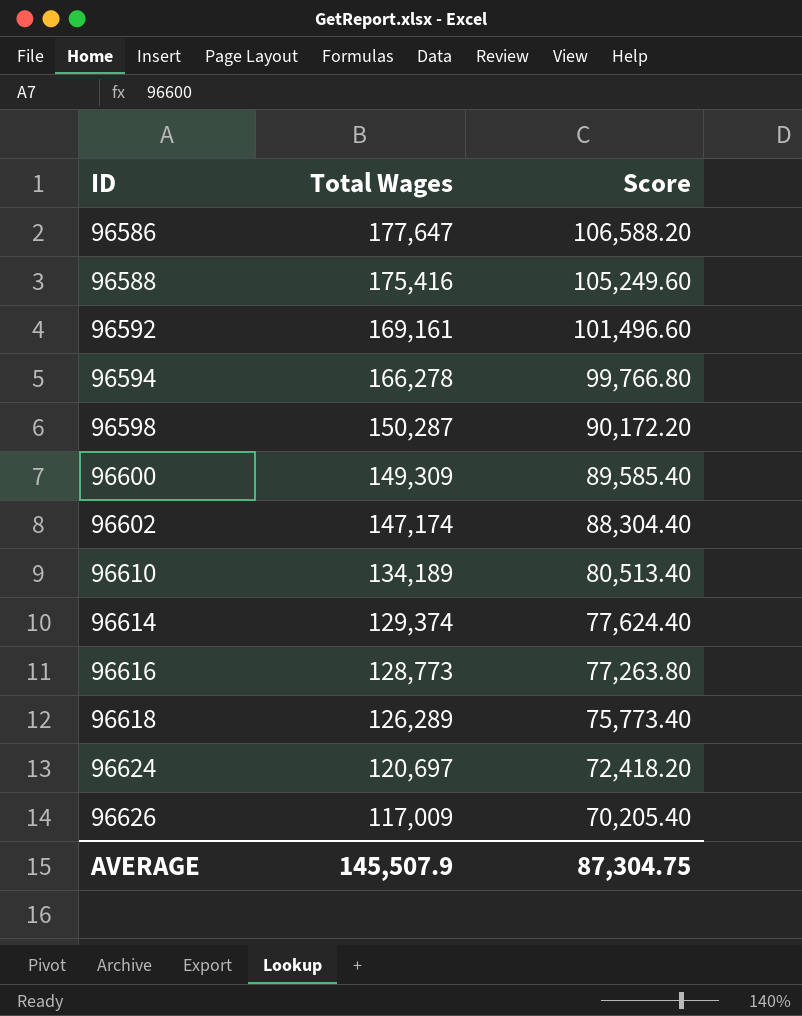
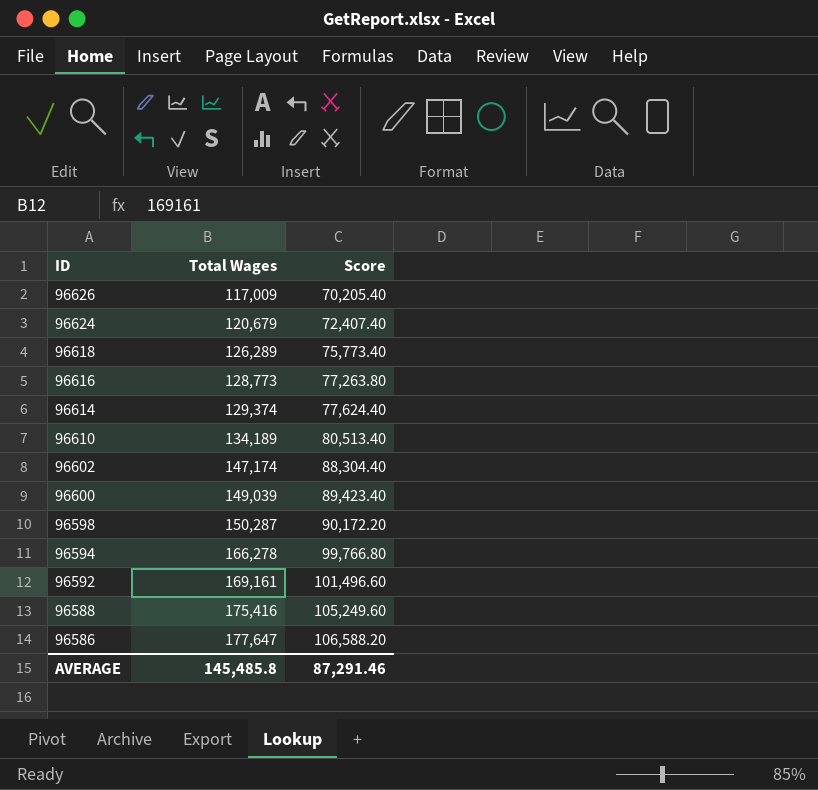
row order: ID ascending -> ID descending
96624 | Total Wages: 120,697 -> 120,679
96624 | Score: 72,418.20 -> 72,407.40
96600 | Total Wages: 149,309 -> 149,039
96600 | Score: 89,585.40 -> 89,423.40
AVERAGE | Total Wages: 145,507.9 -> 145,485.8
AVERAGE | Score: 87,304.75 -> 87,291.46

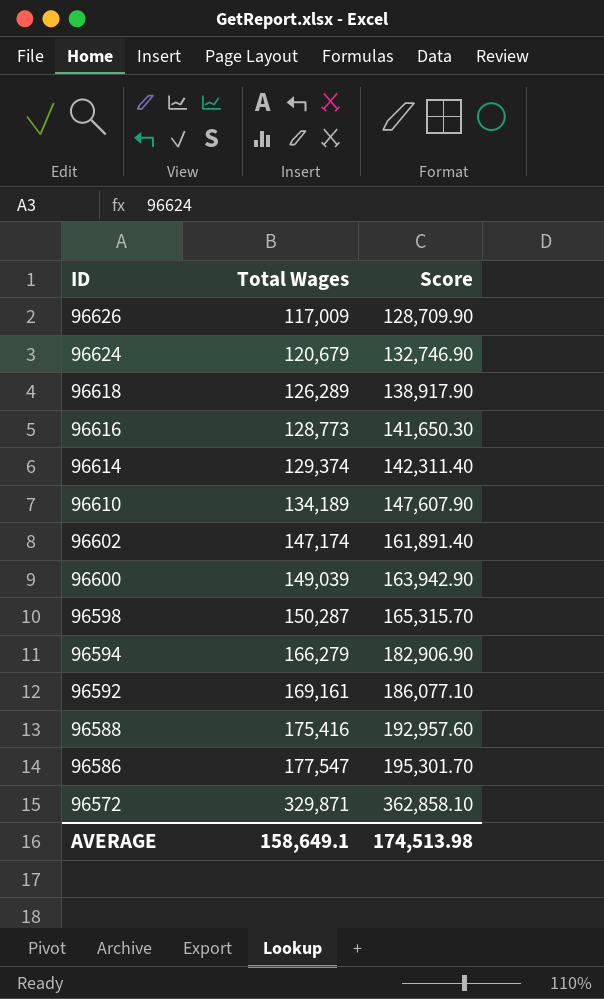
column Score | formula: [Total Wages] * 0.6 -> [Total Wages] * 1.1
96594 | Total Wages: 166,278 -> 166,279
96586 | Total Wages: 177,647 -> 177,547
row 96572: none -> 329,871 | 362,858.10
AVERAGE | Total Wages: 145,485.8 -> 158,649.1
AVERAGE | Score: 87,291.46 -> 174,513.98

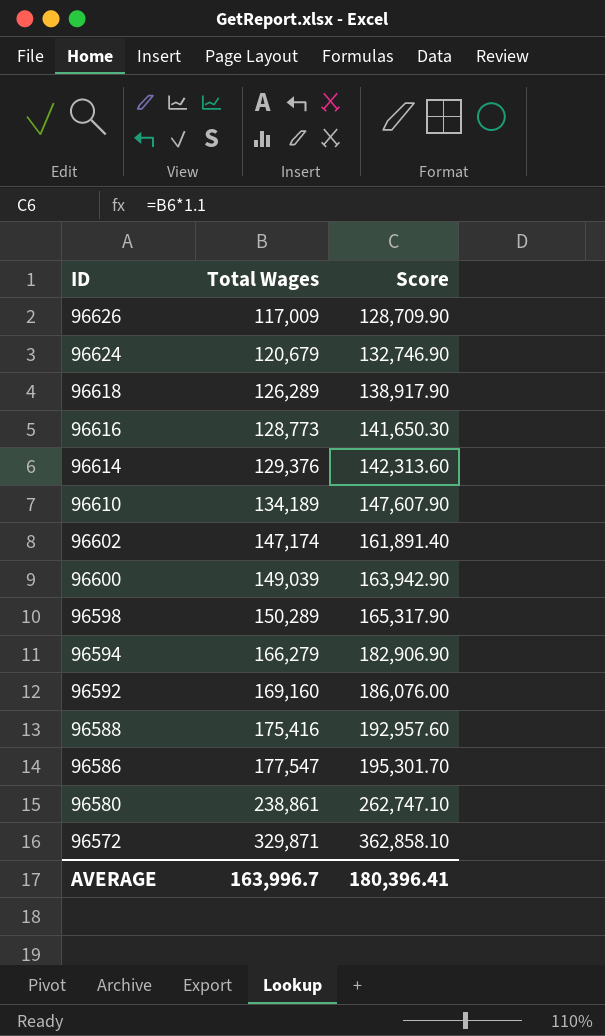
96614 | Total Wages: 129,374 -> 129,376
96614 | Score: 142,311.40 -> 142,313.60
96598 | Total Wages: 150,287 -> 150,289
96598 | Score: 165,315.70 -> 165,317.90
96592 | Total Wages: 169,161 -> 169,160
96592 | Score: 186,077.10 -> 186,076.00
row 96580: none -> 238,861 | 262,747.10
AVERAGE | Total Wages: 158,649.1 -> 163,996.7
AVERAGE | Score: 174,513.98 -> 180,396.41

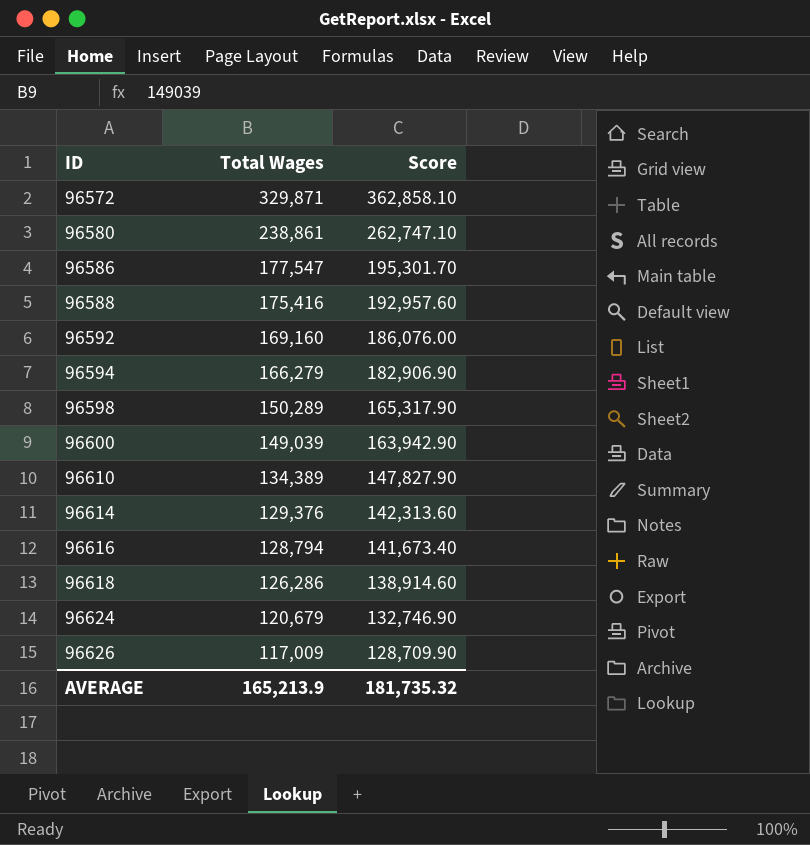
row order: ID descending -> ID ascending
row 96602: 147,174 | 161,891.40 -> none
96610 | Total Wages: 134,189 -> 134,389
96610 | Score: 147,607.90 -> 147,827.90
96616 | Total Wages: 128,773 -> 128,794
96616 | Score: 141,650.30 -> 141,673.40
96618 | Total Wages: 126,289 -> 126,286
96618 | Score: 138,917.90 -> 138,914.60
AVERAGE | Total Wages: 163,996.7 -> 165,213.9
AVERAGE | Score: 180,396.41 -> 181,735.32

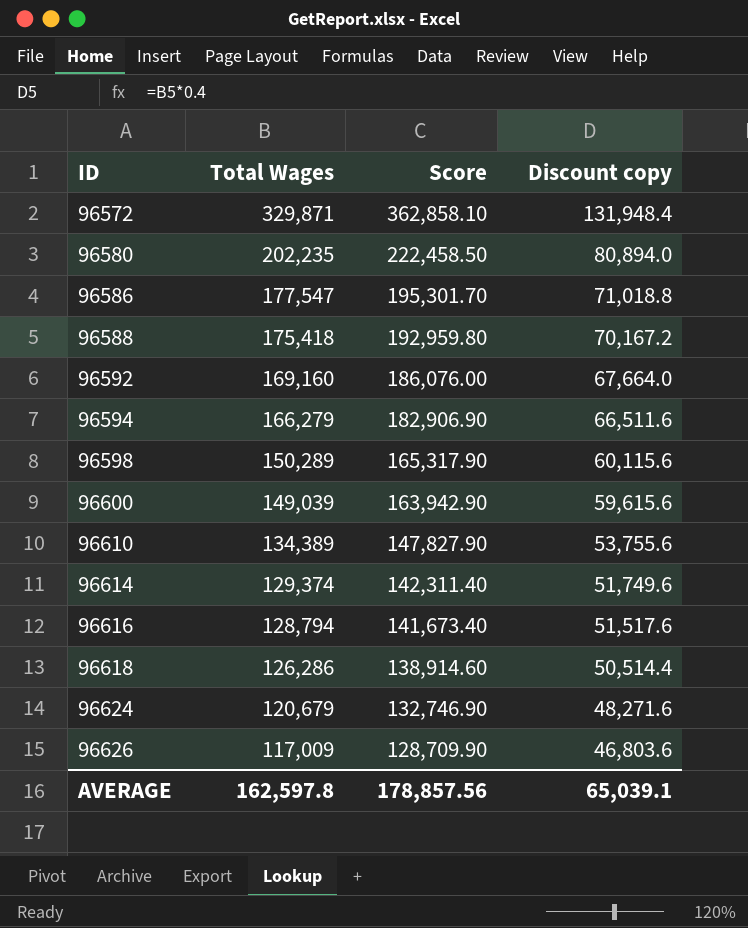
column Discount copy | formula: none -> [Total Wages] * 0.4
96580 | Total Wages: 238,861 -> 202,235
96580 | Score: 262,747.10 -> 222,458.50
96588 | Total Wages: 175,416 -> 175,418
96588 | Score: 192,957.60 -> 192,959.80
96614 | Total Wages: 129,376 -> 129,374
96614 | Score: 142,313.60 -> 142,311.40
AVERAGE | Total Wages: 165,213.9 -> 162,597.8
AVERAGE | Score: 181,735.32 -> 178,857.56

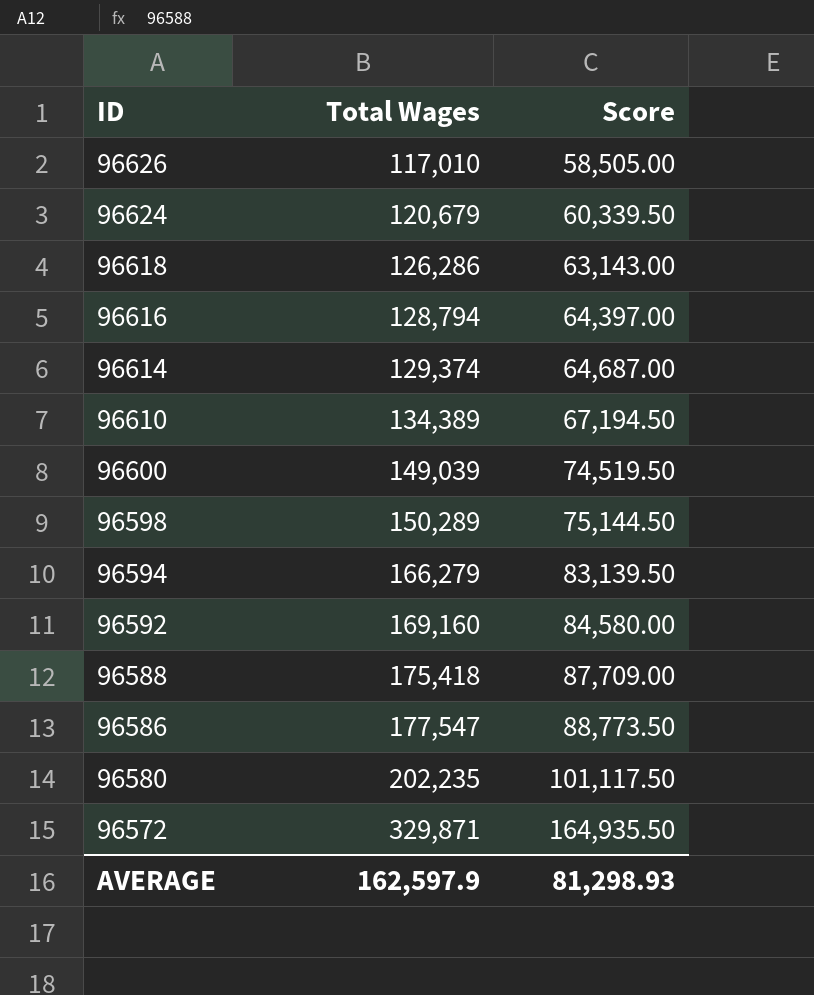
row order: ID ascending -> ID descending
column Discount copy | formula: [Total Wages] * 0.4 -> none
column Score | formula: [Total Wages] * 1.1 -> [Total Wages] * 0.5
96626 | Total Wages: 117,009 -> 117,010
AVERAGE | Total Wages: 162,597.8 -> 162,597.9
AVERAGE | Score: 178,857.56 -> 81,298.93

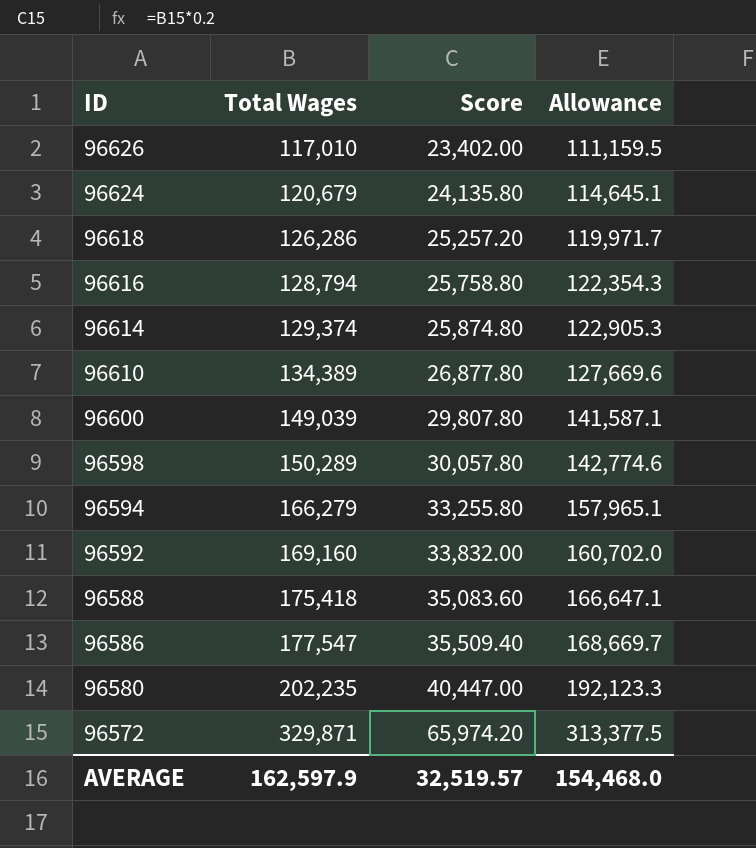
column Score | formula: [Total Wages] * 0.5 -> [Total Wages] * 0.2
column Allowance | formula: none -> [Total Wages] * 0.95
AVERAGE | Score: 81,298.93 -> 32,519.57

